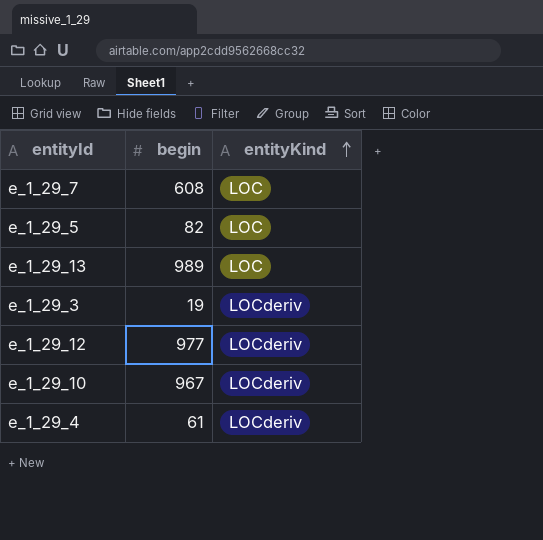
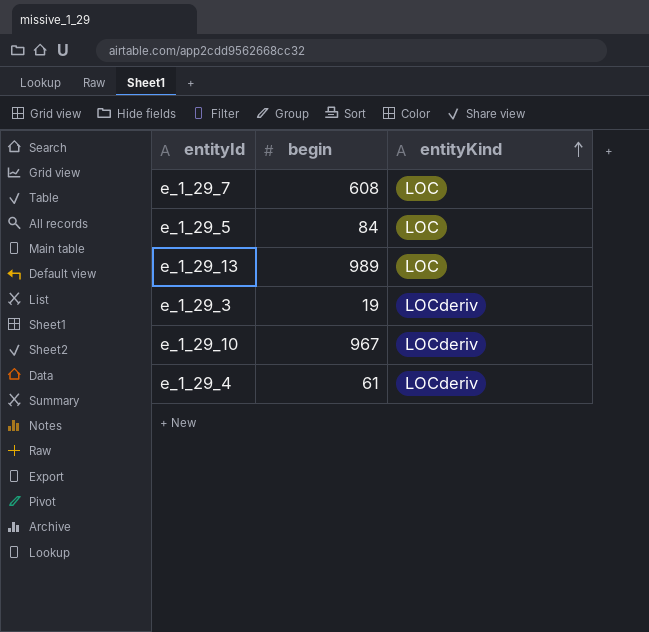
row e_1_29_12: 977 | LOCderiv -> none
e_1_29_5 | begin: 82 -> 84

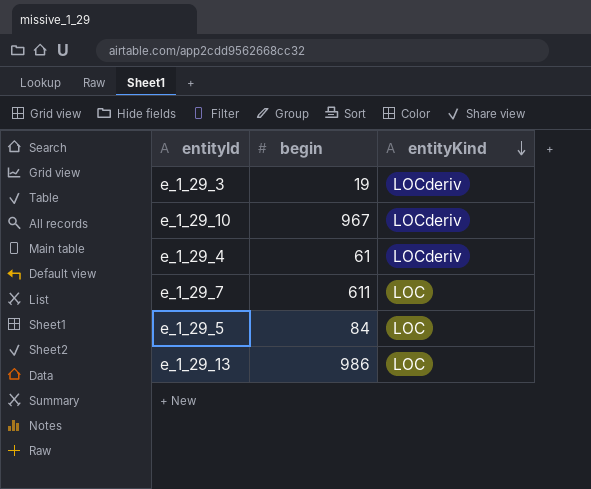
row order: entityKind ascending -> entityKind descending
e_1_29_7 | begin: 608 -> 611
e_1_29_13 | begin: 989 -> 986

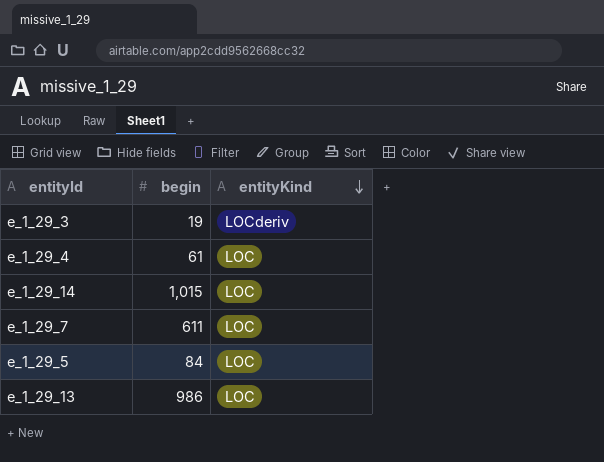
row e_1_29_10: 967 | LOCderiv -> none
e_1_29_4 | entityKind: LOCderiv -> LOC
row e_1_29_14: none -> 1,015 | LOC

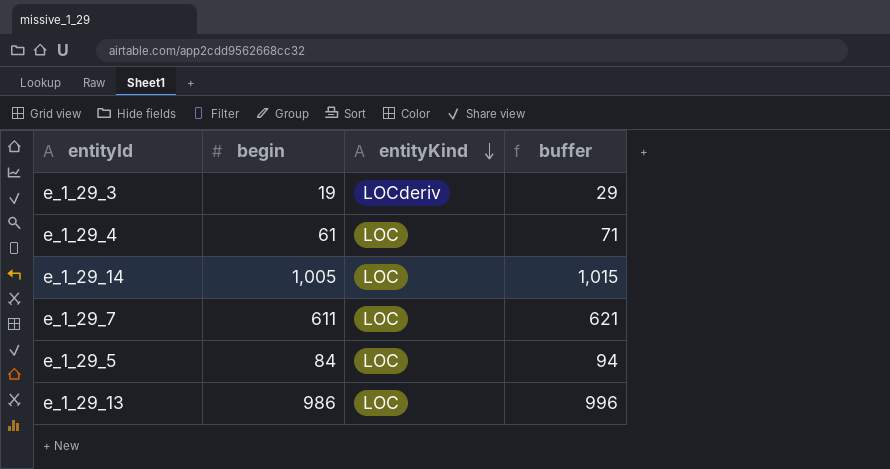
column buffer | formula: none -> [begin] + 10
e_1_29_14 | begin: 1,015 -> 1,005

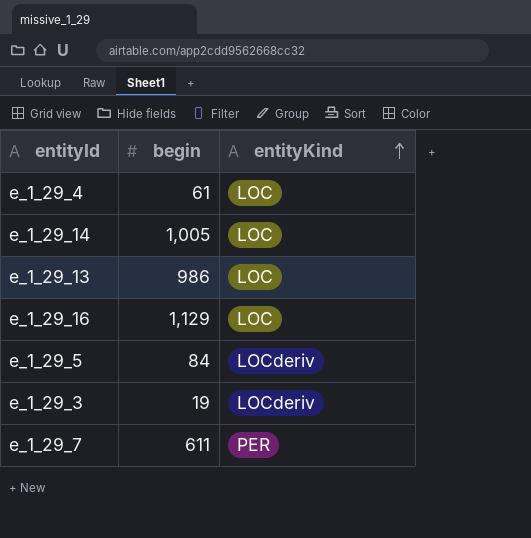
row order: entityKind descending -> entityKind ascending
column buffer | formula: [begin] + 10 -> none
row e_1_29_16: none -> 1,129 | LOC
e_1_29_5 | entityKind: LOC -> LOCderiv
e_1_29_7 | entityKind: LOC -> PER

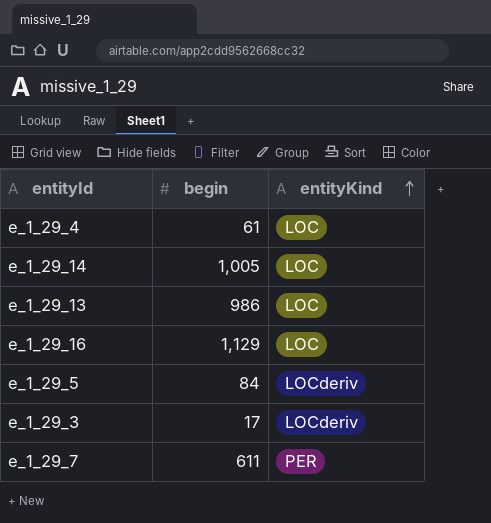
e_1_29_3 | begin: 19 -> 17

